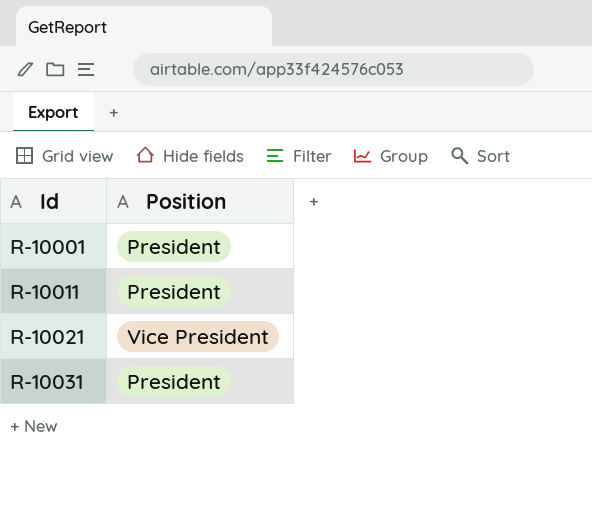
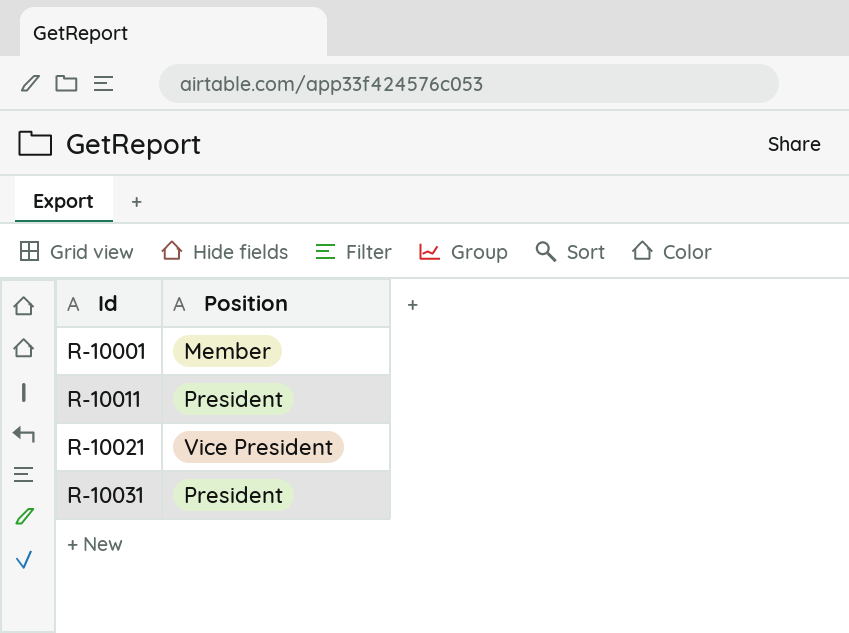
R-10001 | Position: President -> Member

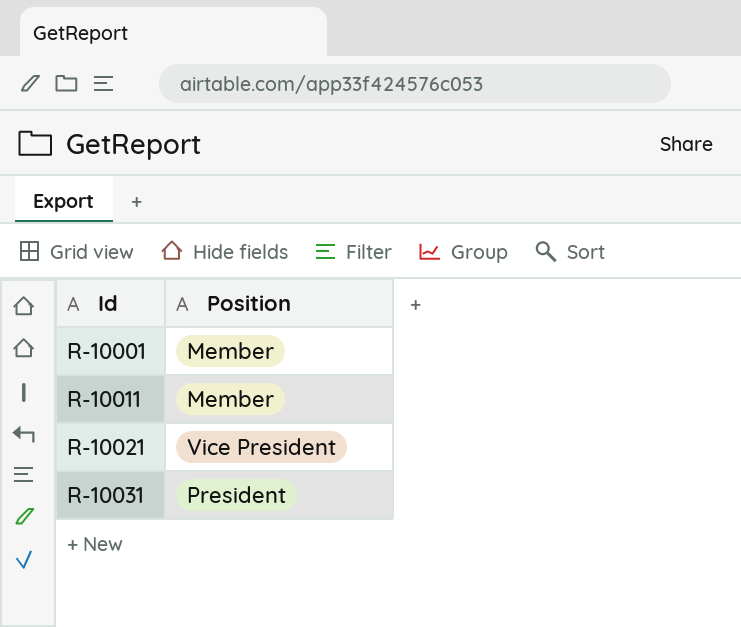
R-10011 | Position: President -> Member

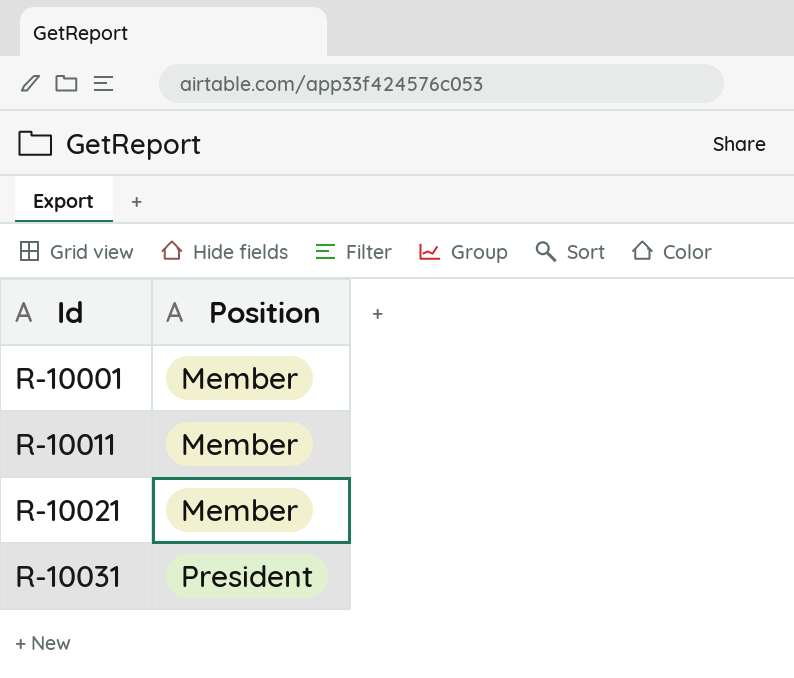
R-10021 | Position: Vice President -> Member

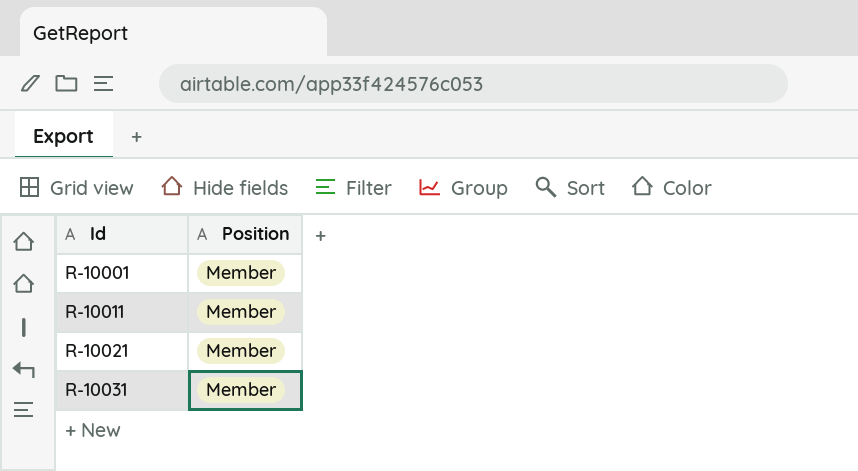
R-10031 | Position: President -> Member

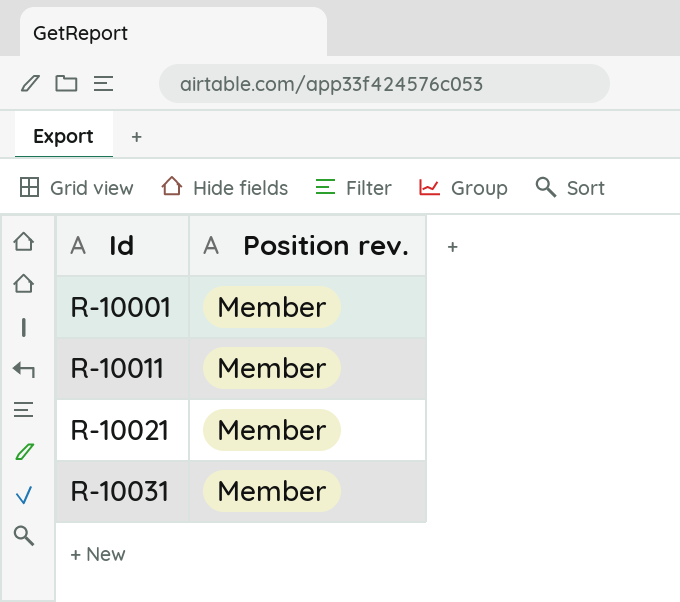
column name: Position -> Position rev.

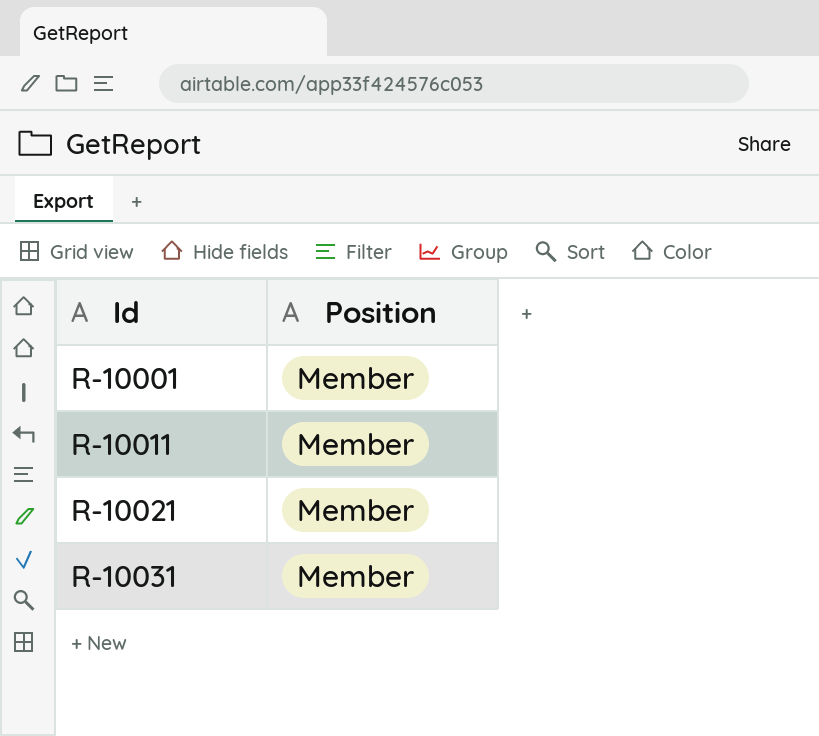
column name: Position rev. -> Position

